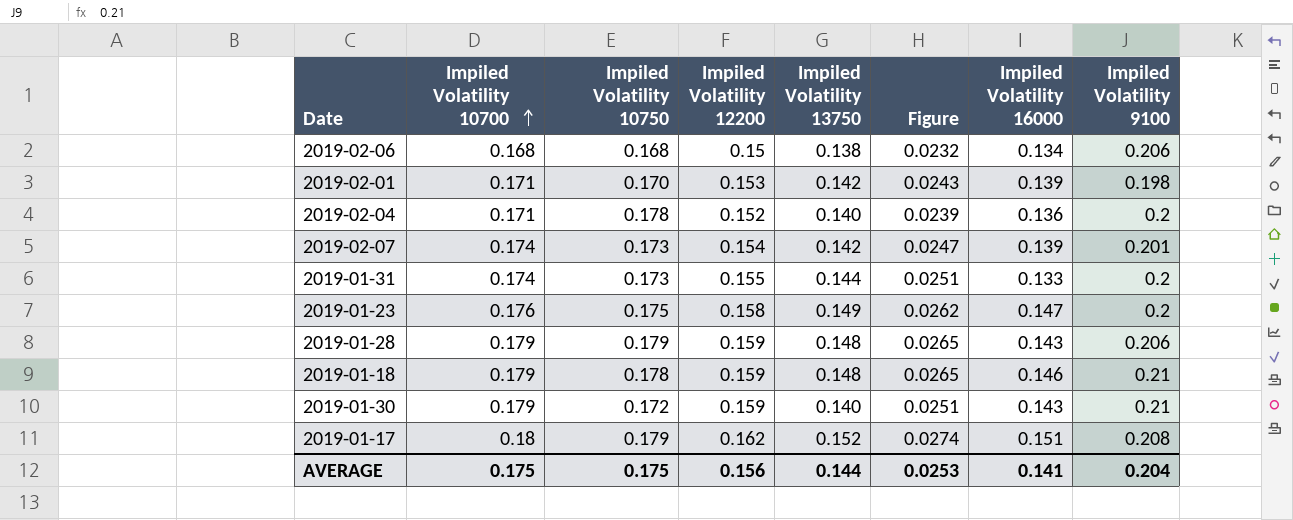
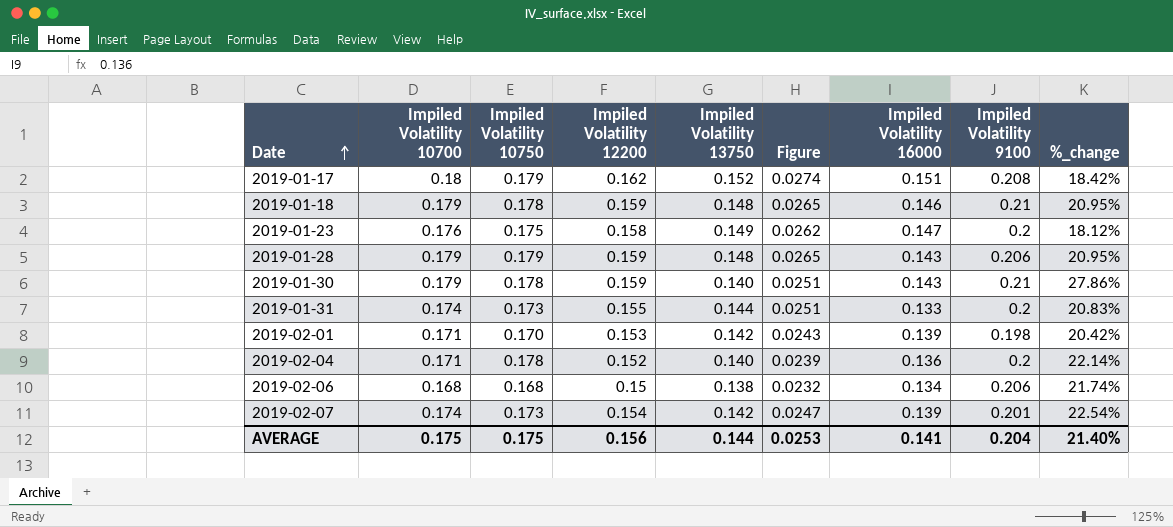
row order: Impiled Volatility 10700 ascending -> Date ascending
column %_change | formula: none -> ([Impiled Volatility 10700] - [Impiled Volatility 13750]) / [Impiled Volatility 13750]
2019-01-30 | Impiled Volatility 10750: 0.172 -> 0.178

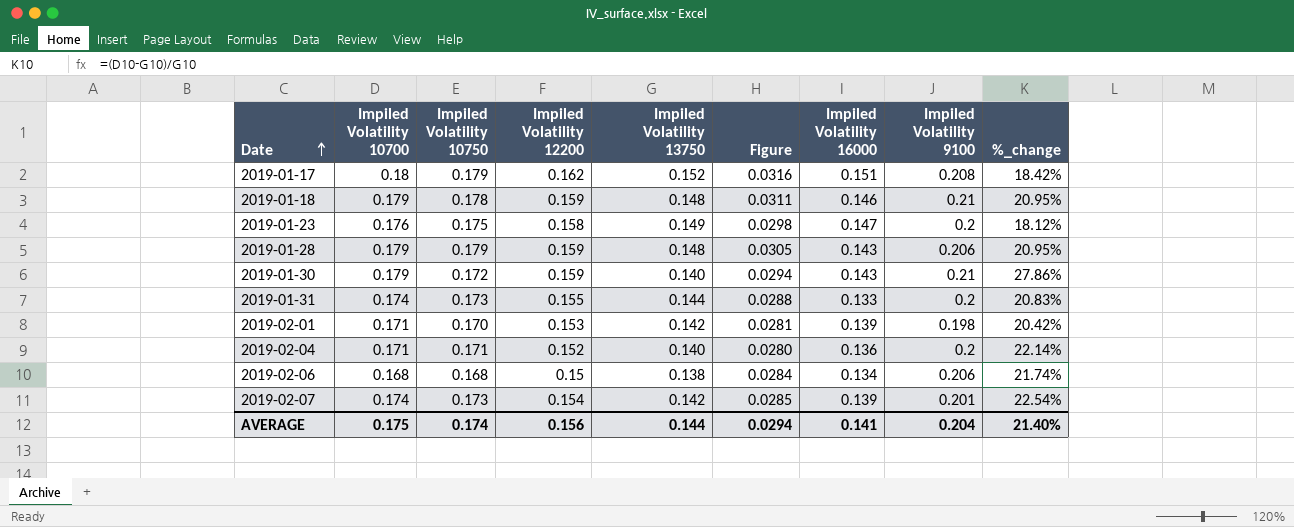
column Figure | formula: [Impiled Volatility 10700] * [Impiled Volatility 13750] -> [Impiled Volatility 13750] * [Impiled Volatility 9100]
2019-01-30 | Impiled Volatility 10750: 0.178 -> 0.172
2019-02-04 | Impiled Volatility 10750: 0.178 -> 0.171
AVERAGE | Impiled Volatility 10750: 0.175 -> 0.174
AVERAGE | Figure: 0.0253 -> 0.0294

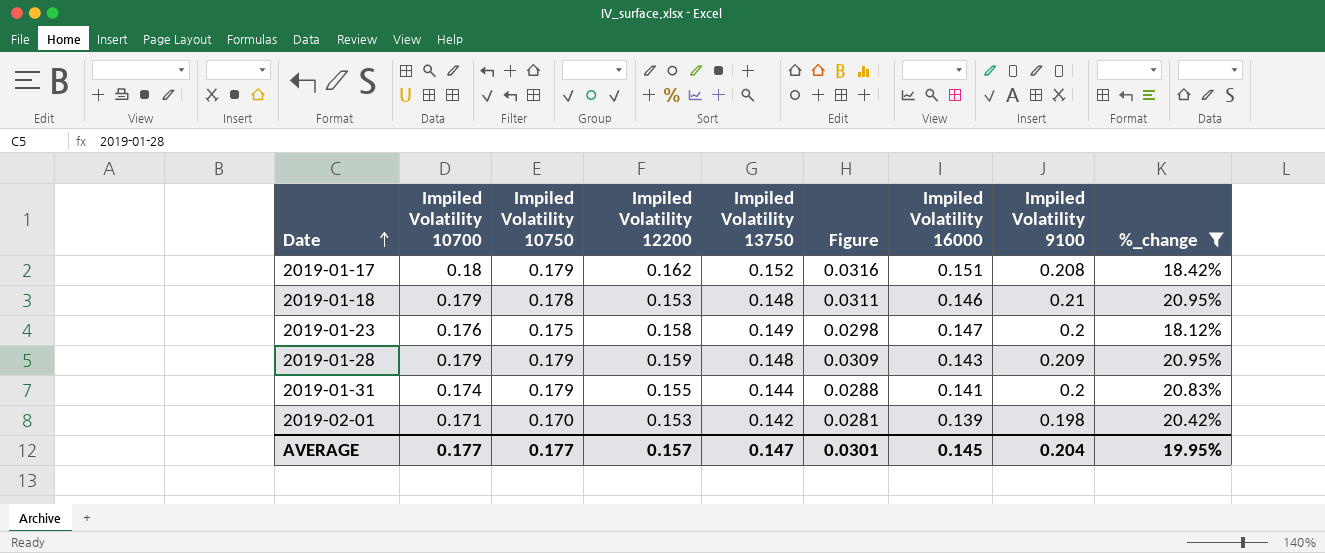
filter: none -> %_change <= 20.95%
2019-01-18 | Impiled Volatility 12200: 0.159 -> 0.153
2019-01-28 | Figure: 0.0305 -> 0.0309
2019-01-28 | Impiled Volatility 9100: 0.206 -> 0.209
2019-01-31 | Impiled Volatility 10750: 0.173 -> 0.179
2019-01-31 | Impiled Volatility 16000: 0.133 -> 0.141
AVERAGE | Impiled Volatility 10700: 0.175 -> 0.177
AVERAGE | Impiled Volatility 10750: 0.174 -> 0.177
AVERAGE | Impiled Volatility 12200: 0.156 -> 0.157
AVERAGE | Impiled Volatility 13750: 0.144 -> 0.147
AVERAGE | Figure: 0.0294 -> 0.0301
AVERAGE | Impiled Volatility 16000: 0.141 -> 0.145
AVERAGE | %_change: 21.40% -> 19.95%

